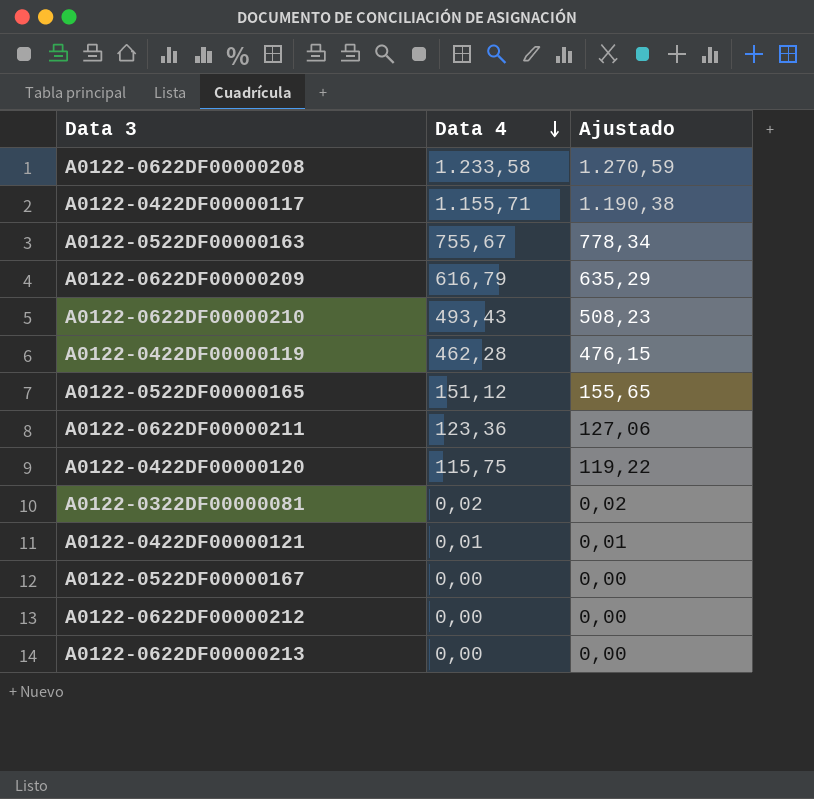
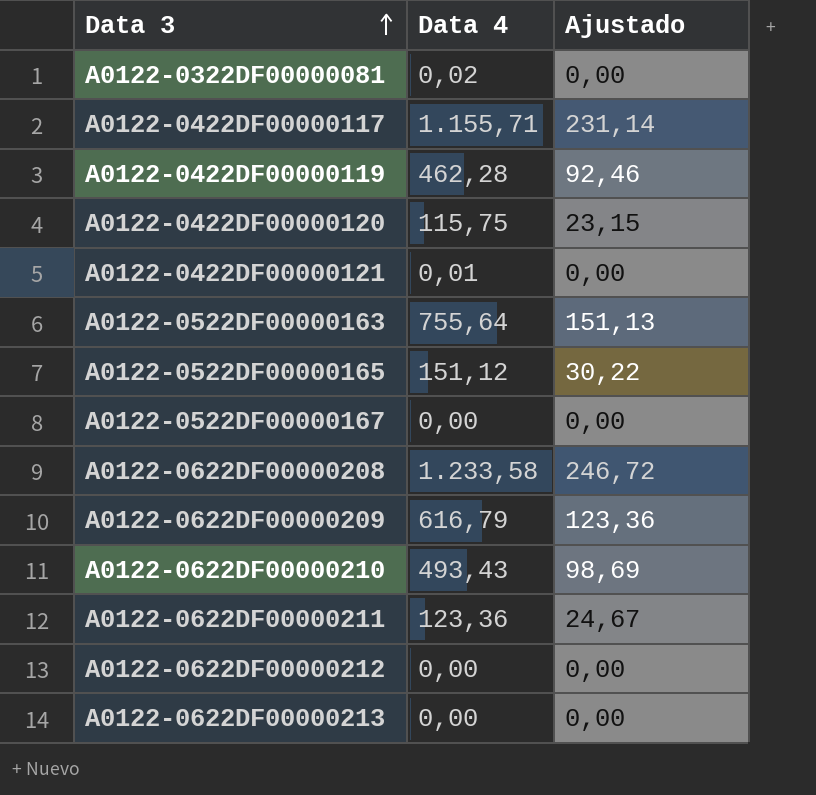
row order: Data 4 descending -> Data 3 ascending
column Ajustado | formula: [Data 4] * 1,03 -> [Data 4] * 0,2
A0122-0522DF00000163 | Data 4: 755,67 -> 755,64

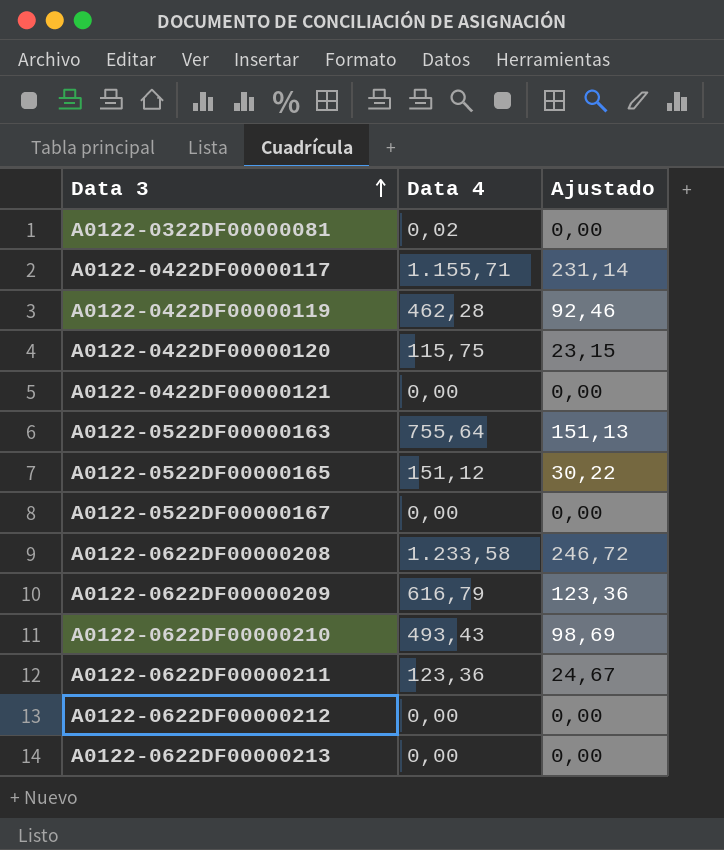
A0122-0422DF00000121 | Data 4: 0,01 -> 0,00

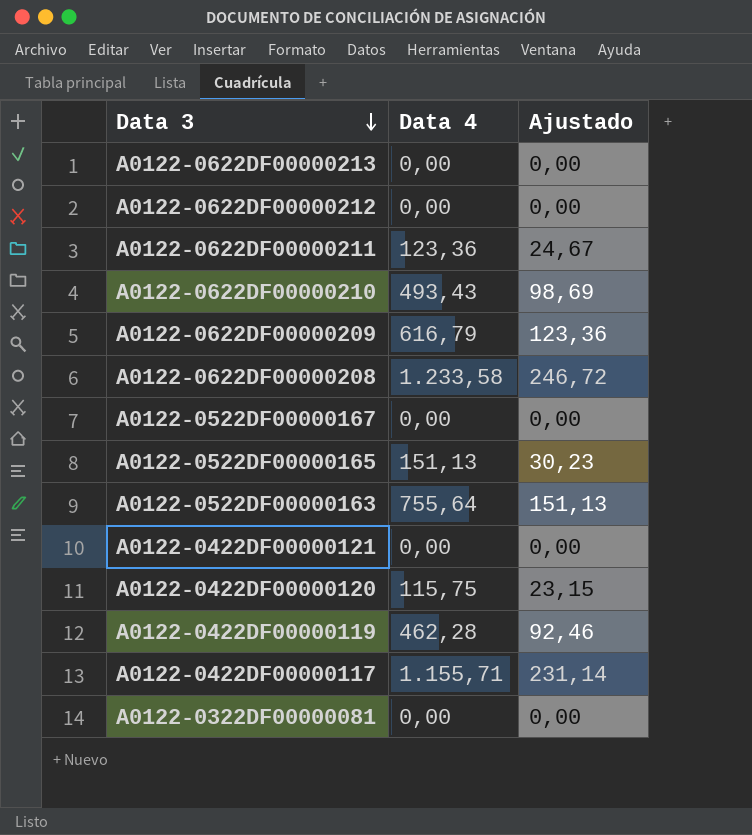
row order: Data 3 ascending -> Data 3 descending
A0122-0522DF00000165 | Data 4: 151,12 -> 151,13
A0122-0522DF00000165 | Ajustado: 30,22 -> 30,23
A0122-0322DF00000081 | Data 4: 0,02 -> 0,00

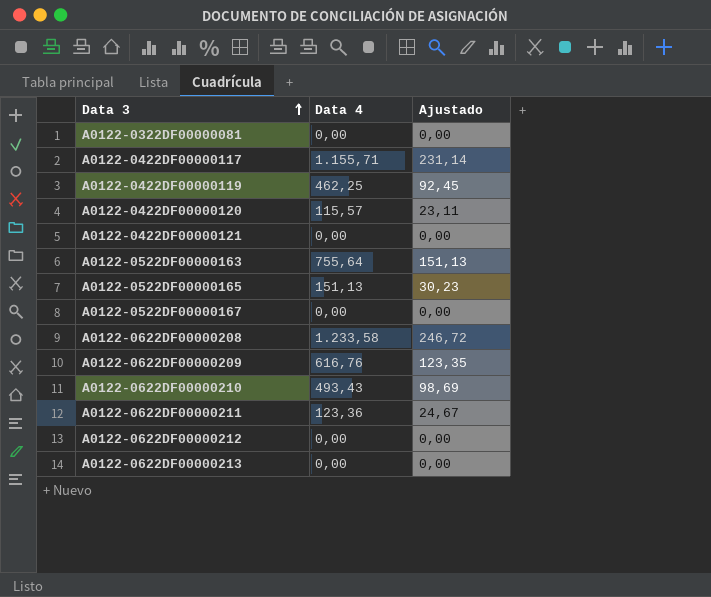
row order: Data 3 descending -> Data 3 ascending
A0122-0422DF00000119 | Data 4: 462,28 -> 462,25
A0122-0422DF00000119 | Ajustado: 92,46 -> 92,45
A0122-0422DF00000120 | Data 4: 115,75 -> 115,57
A0122-0422DF00000120 | Ajustado: 23,15 -> 23,11
A0122-0622DF00000209 | Data 4: 616,79 -> 616,76
A0122-0622DF00000209 | Ajustado: 123,36 -> 123,35

